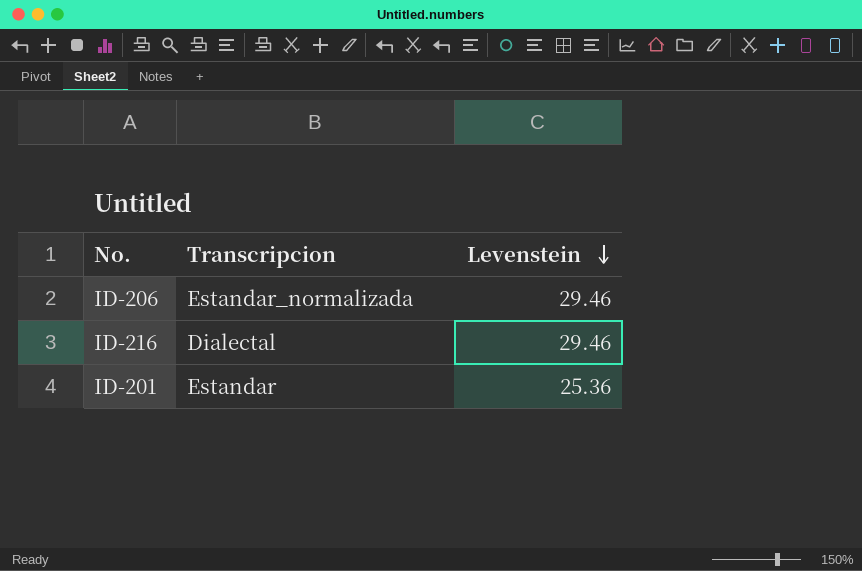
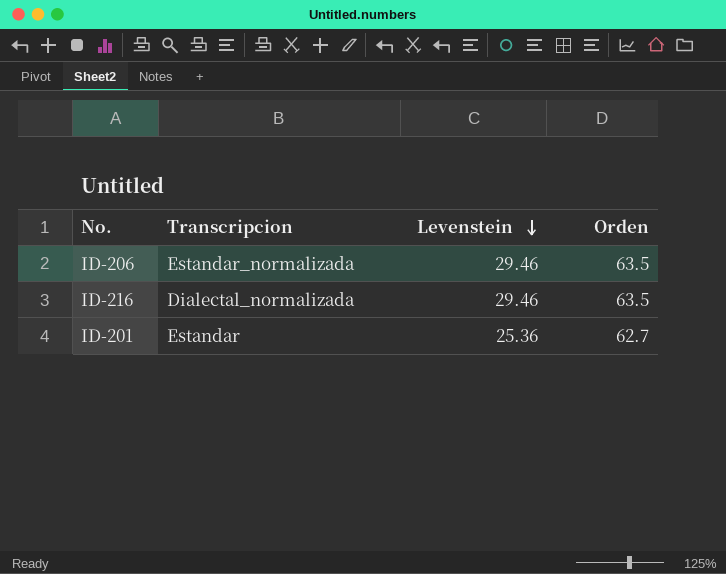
column Orden | position: none -> 4
ID-216 | Transcripcion: Dialectal -> Dialectal_normalizada

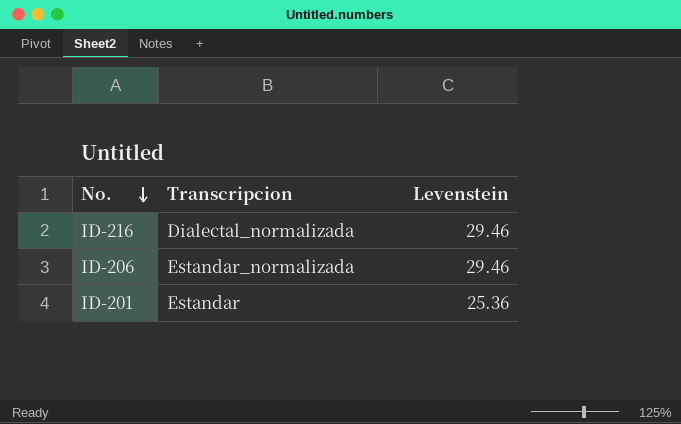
row order: Levenstein descending -> No. descending
column Orden | position: 4 -> none

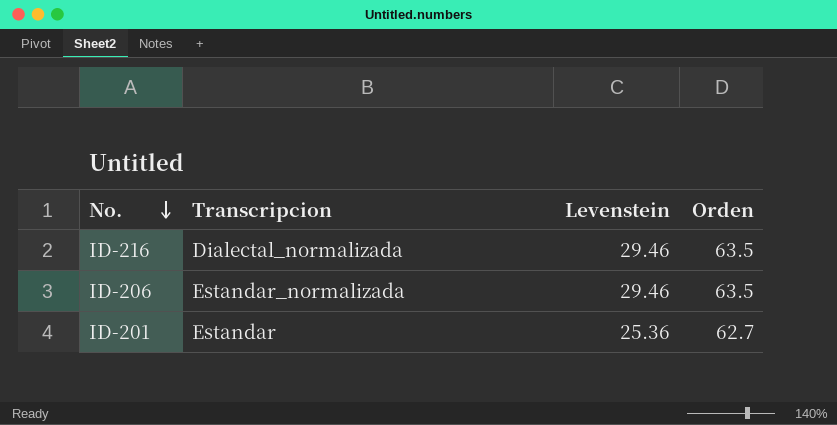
column Orden | position: none -> 4

